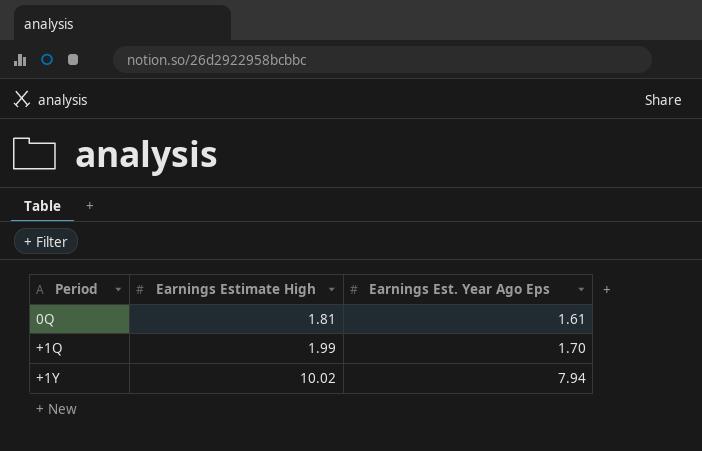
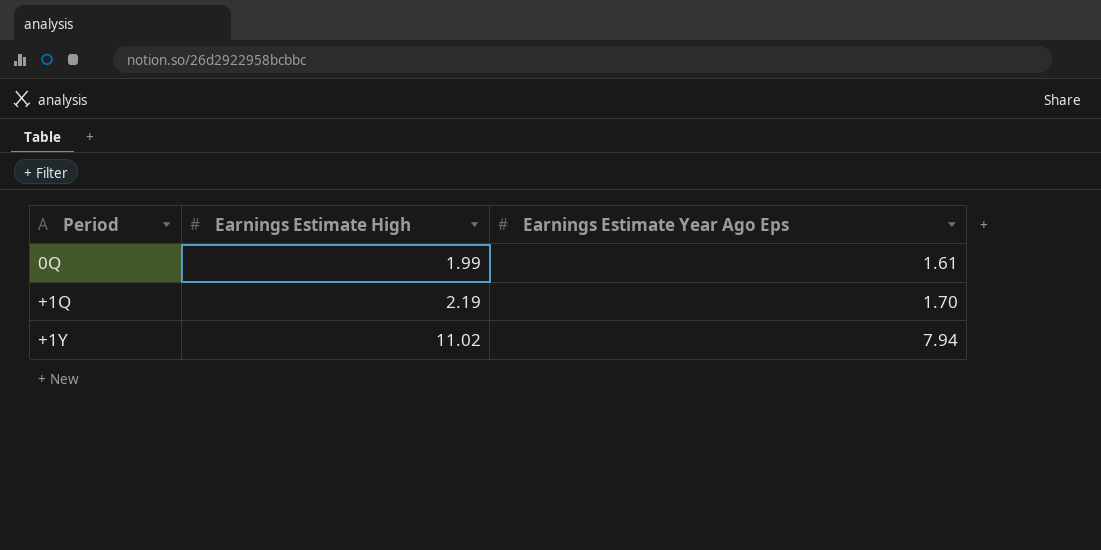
column name: Earnings Est. Year Ago Eps -> Earnings Estimate Year Ago Eps
0Q | Earnings Estimate High: 1.81 -> 1.99
+1Q | Earnings Estimate High: 1.99 -> 2.19
+1Y | Earnings Estimate High: 10.02 -> 11.02

